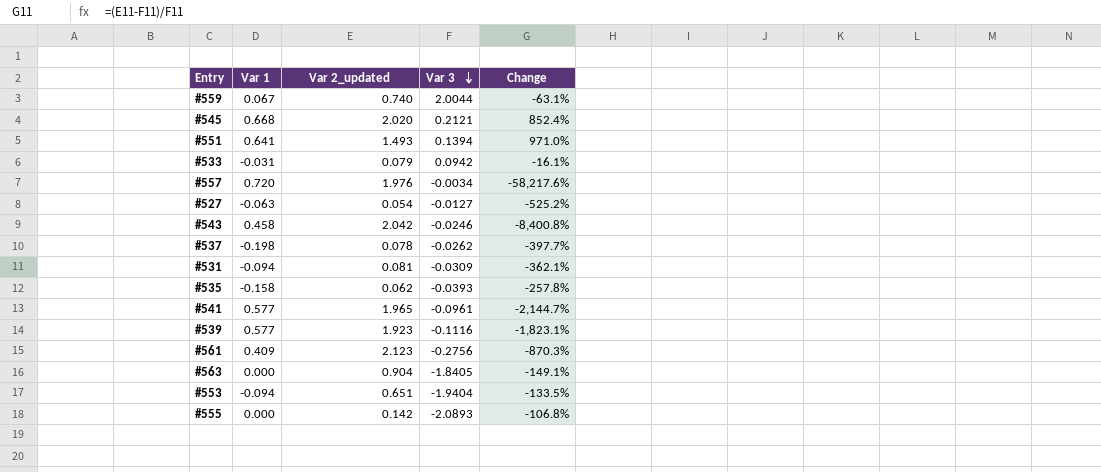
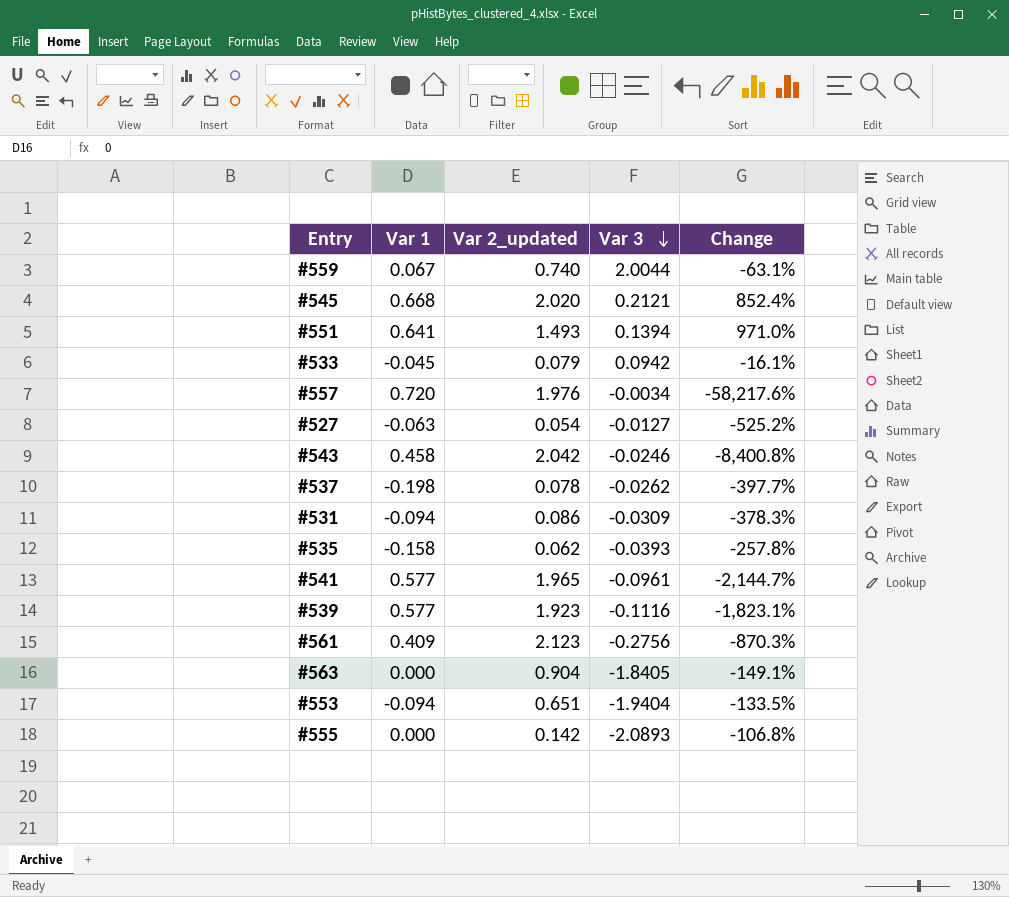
#533 | Var 1: -0.031 -> -0.045
#531 | Var 2_updated: 0.081 -> 0.086
#531 | Change: -362.1% -> -378.3%

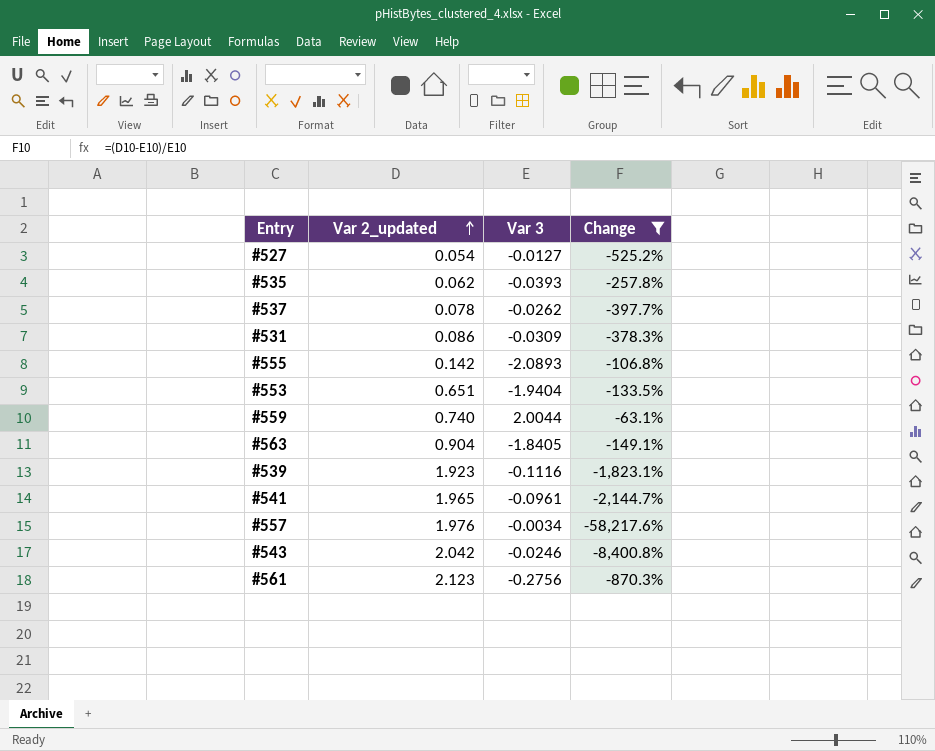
filter: none -> Change <= -63.1%
row order: Var 3 descending -> Var 2_updated ascending
column Var 1 | position: 2 -> none

